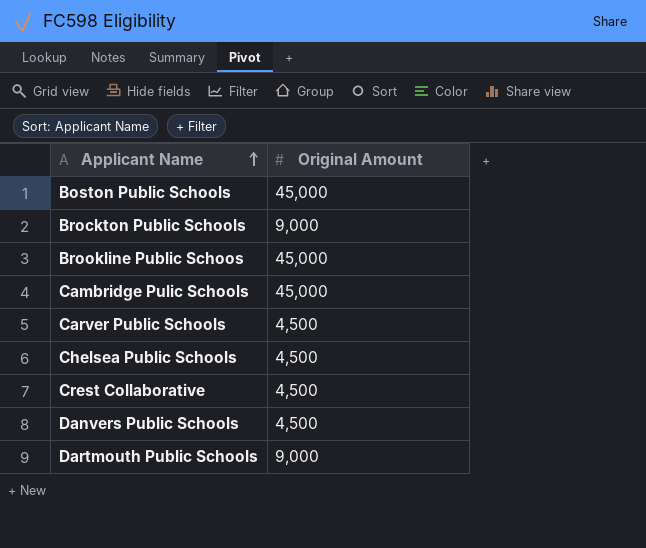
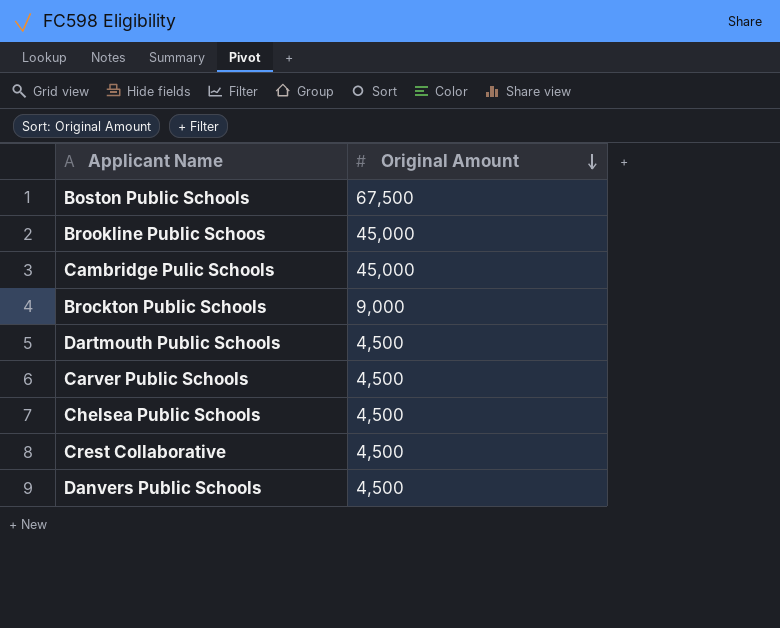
row order: Applicant Name ascending -> Original Amount descending
Boston Public Schools | Original Amount: 45,000 -> 67,500
Dartmouth Public Schools | Original Amount: 9,000 -> 4,500

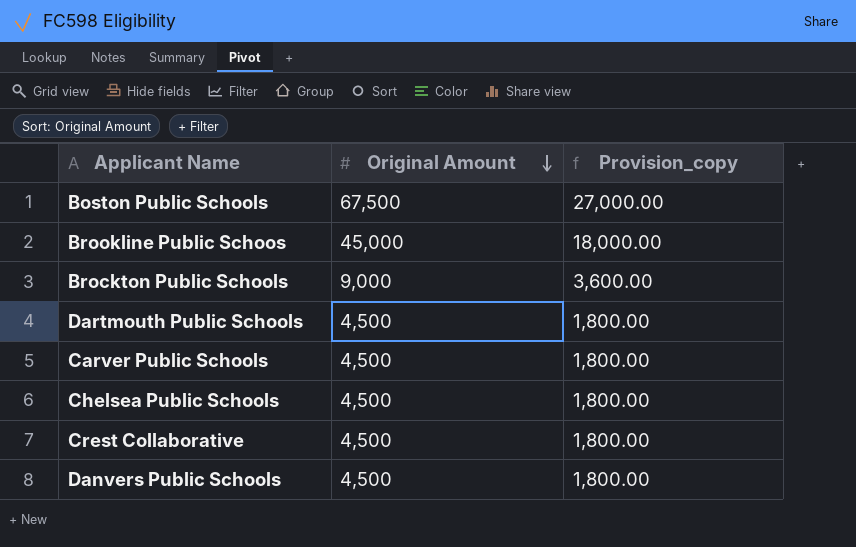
column Provision_copy | formula: none -> [Original Amount] * 0.4
row Cambridge Pulic Schools: 45,000 -> none

